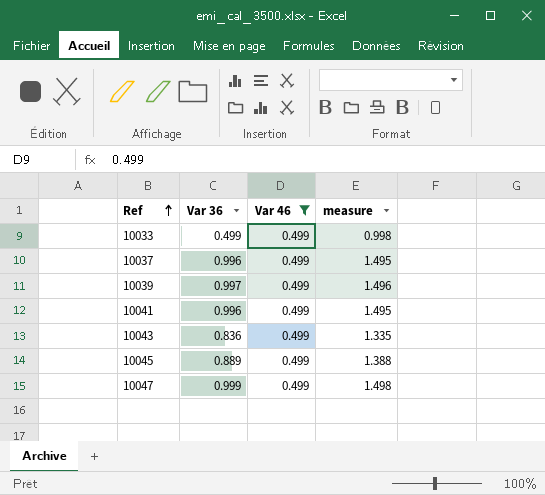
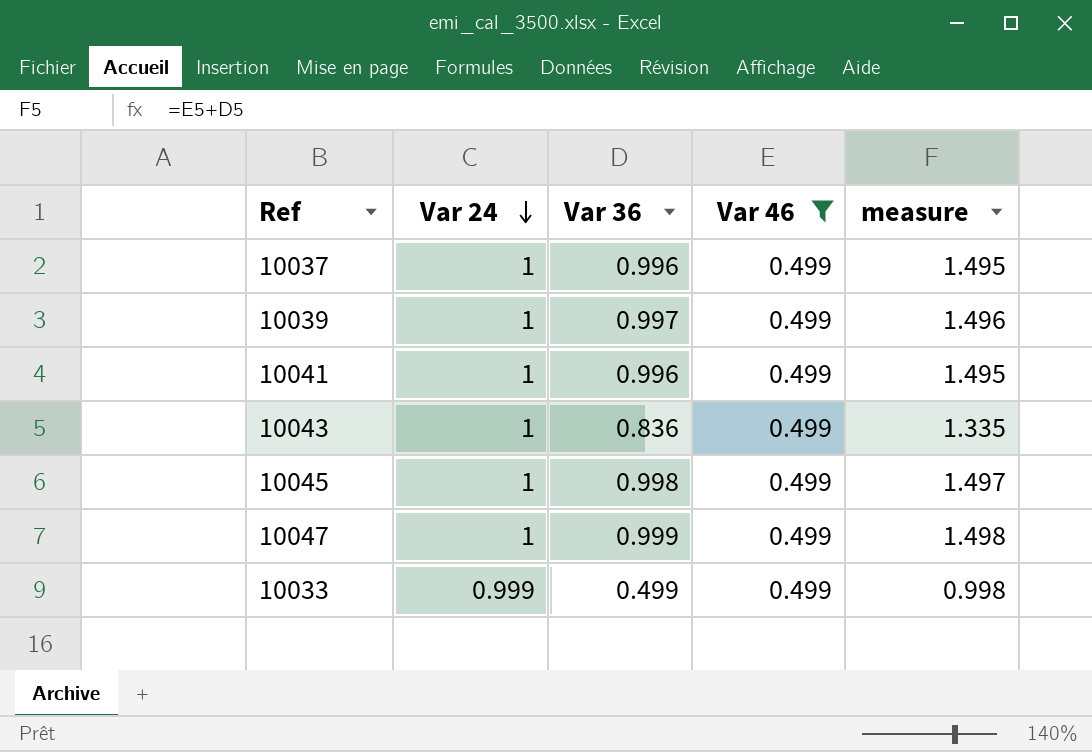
row order: Ref ascending -> Var 24 descending
column Var 24 | position: none -> 2
10045 | Var 36: 0.889 -> 0.998
10045 | measure: 1.388 -> 1.497

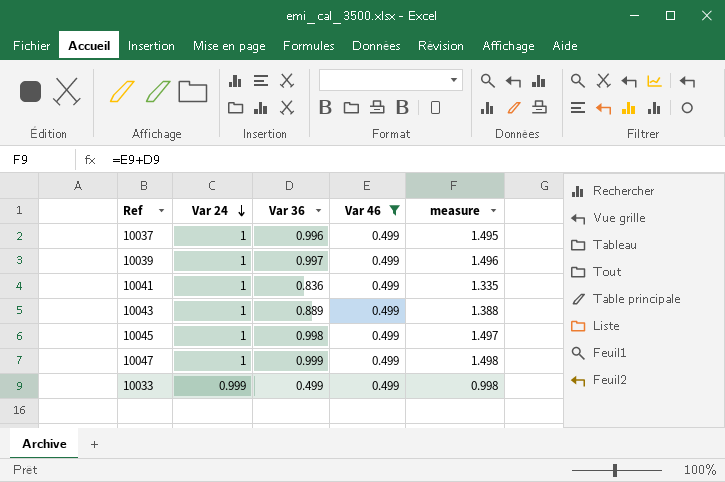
10041 | Var 36: 0.996 -> 0.836
10041 | measure: 1.495 -> 1.335
10043 | Var 36: 0.836 -> 0.889
10043 | measure: 1.335 -> 1.388

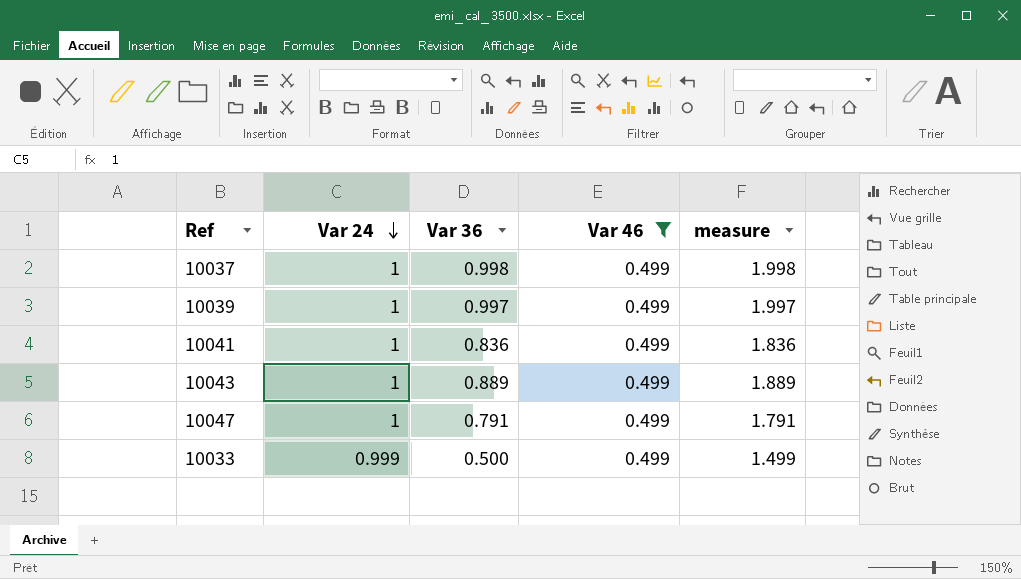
column measure | formula: [Var 36] + [Var 46] -> [Var 24] + [Var 36]
row 10045: 1 | 0.998 | 0.499 | 1.497 -> none
10037 | Var 36: 0.996 -> 0.998
10047 | Var 36: 0.999 -> 0.791
10033 | Var 36: 0.499 -> 0.500

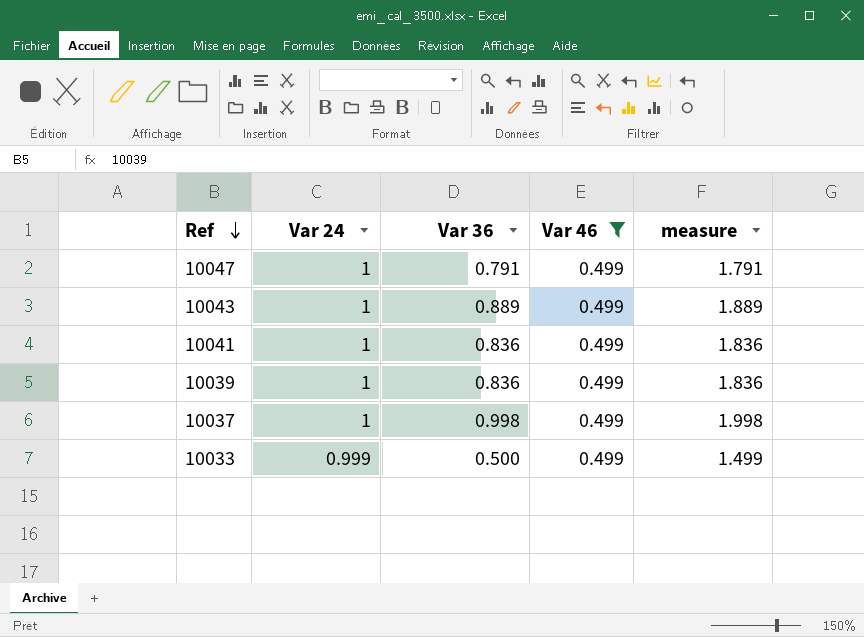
row order: Var 24 descending -> Ref descending
10039 | Var 36: 0.997 -> 0.836
10039 | measure: 1.997 -> 1.836

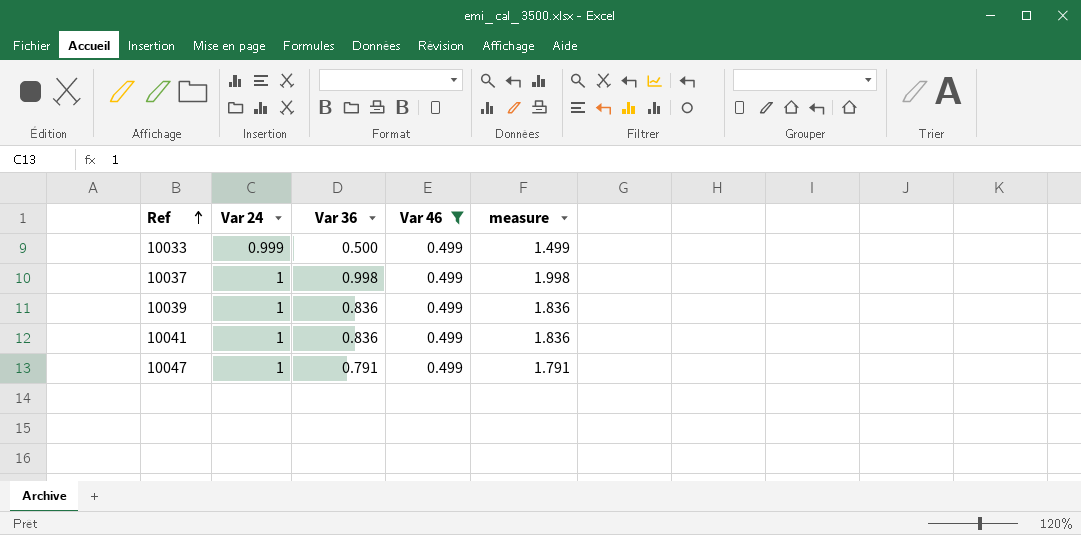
row order: Ref descending -> Ref ascending
row 10043: 1 | 0.889 | 0.499 | 1.889 -> none

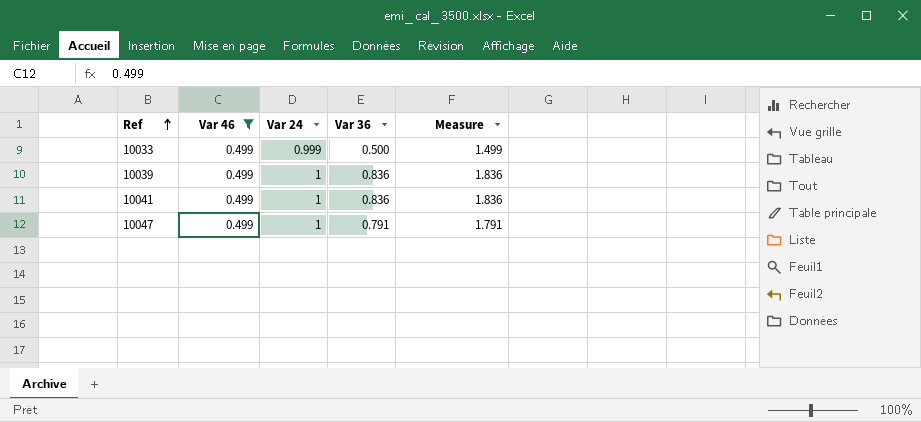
column Var 46 | position: 4 -> 2
column name: measure -> Measure
row 10037: 1 | 0.998 | 0.499 | 1.998 -> none

